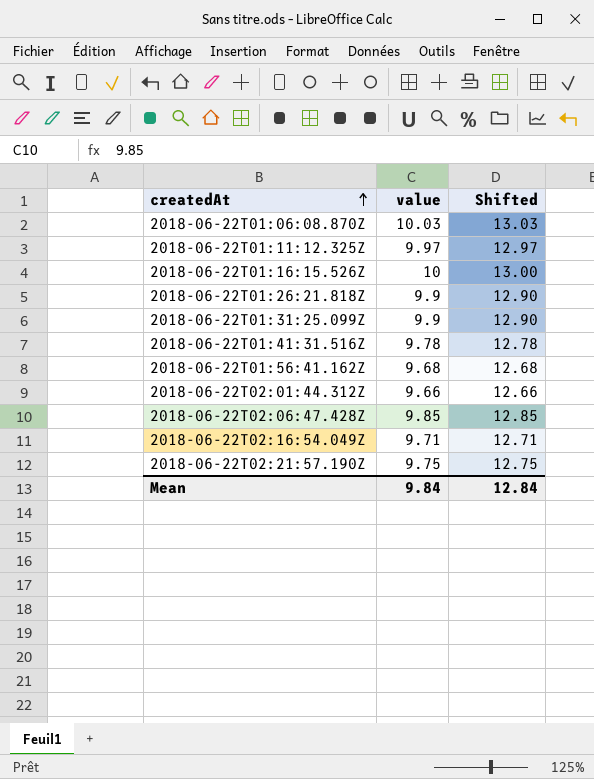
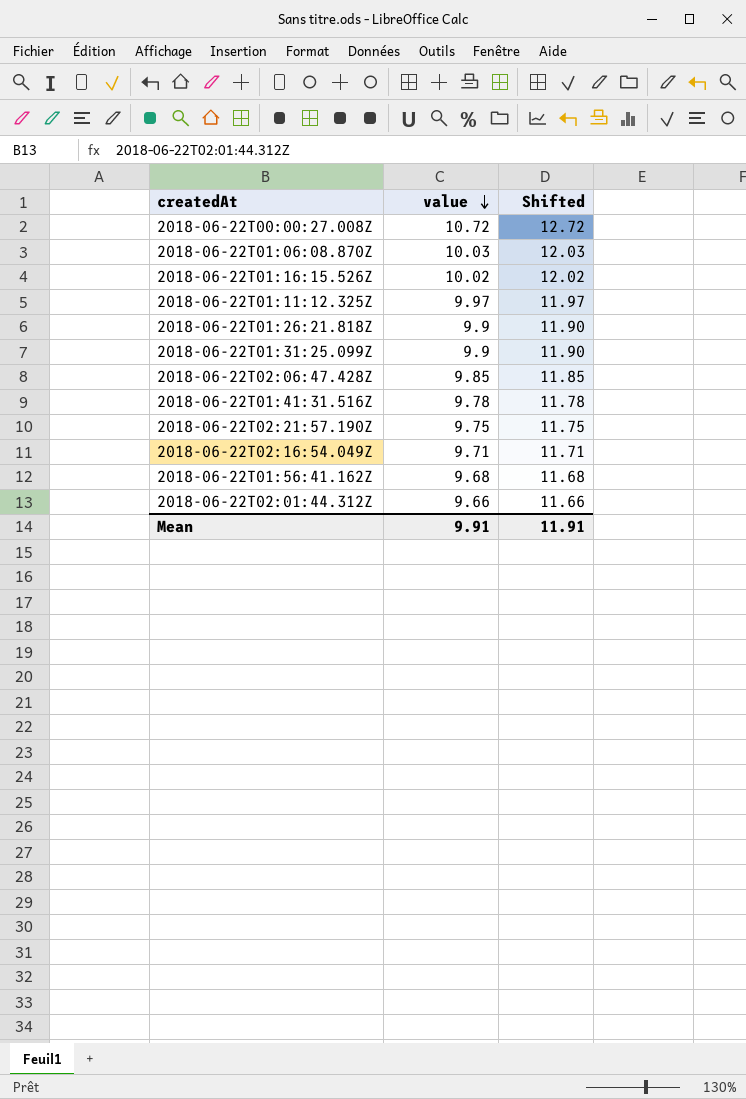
row order: createdAt ascending -> value descending
column Shifted | formula: [value] + 3 -> [value] + 2
row 2018-06-22T00:00:27.008Z: none -> 10.72 | 12.72
2018-06-22T01:16:15.526Z | value: 10 -> 10.02
Mean | value: 9.84 -> 9.91
Mean | Shifted: 12.84 -> 11.91

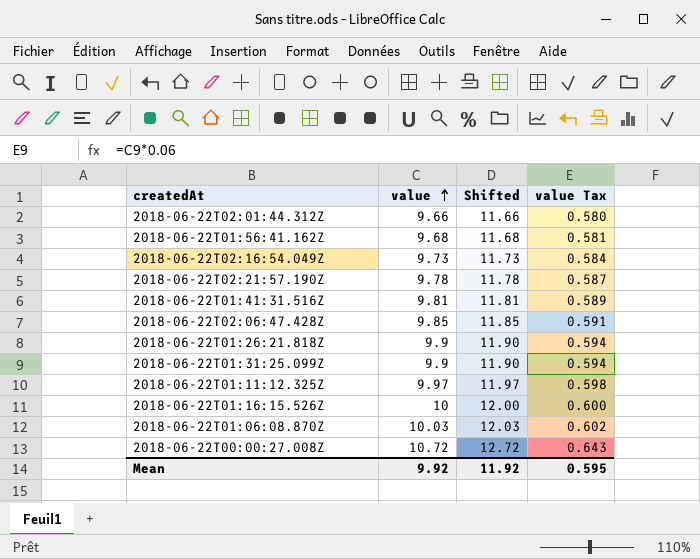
row order: value descending -> value ascending
column value Tax | formula: none -> [value] * 0.06
2018-06-22T02:16:54.049Z | value: 9.71 -> 9.73
2018-06-22T02:16:54.049Z | Shifted: 11.71 -> 11.73
2018-06-22T02:21:57.190Z | value: 9.75 -> 9.78
2018-06-22T02:21:57.190Z | Shifted: 11.75 -> 11.78
2018-06-22T01:41:31.516Z | value: 9.78 -> 9.81
2018-06-22T01:41:31.516Z | Shifted: 11.78 -> 11.81
2018-06-22T01:16:15.526Z | value: 10.02 -> 10
2018-06-22T01:16:15.526Z | Shifted: 12.02 -> 12.00
Mean | value: 9.91 -> 9.92
Mean | Shifted: 11.91 -> 11.92

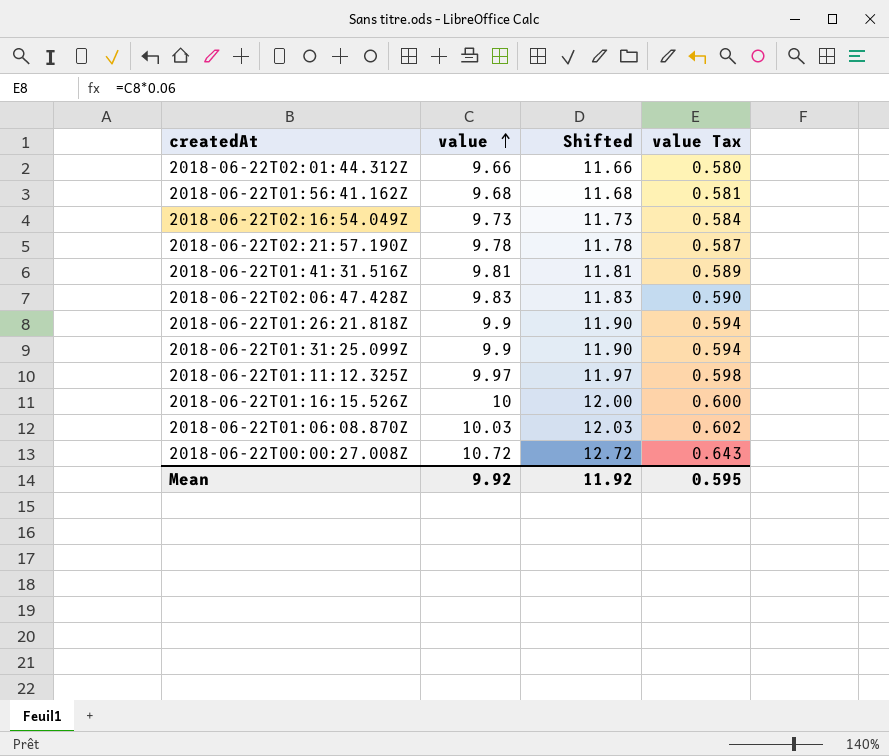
2018-06-22T02:06:47.428Z | value: 9.85 -> 9.83
2018-06-22T02:06:47.428Z | Shifted: 11.85 -> 11.83
2018-06-22T02:06:47.428Z | value Tax: 0.591 -> 0.590

